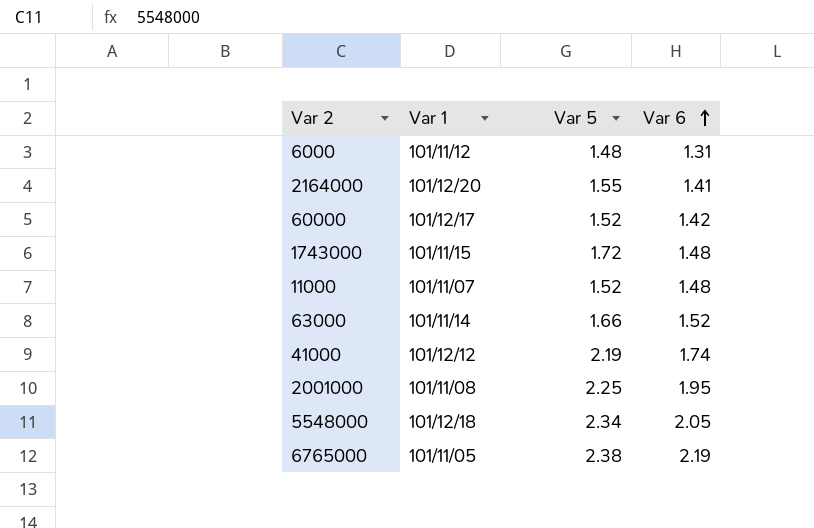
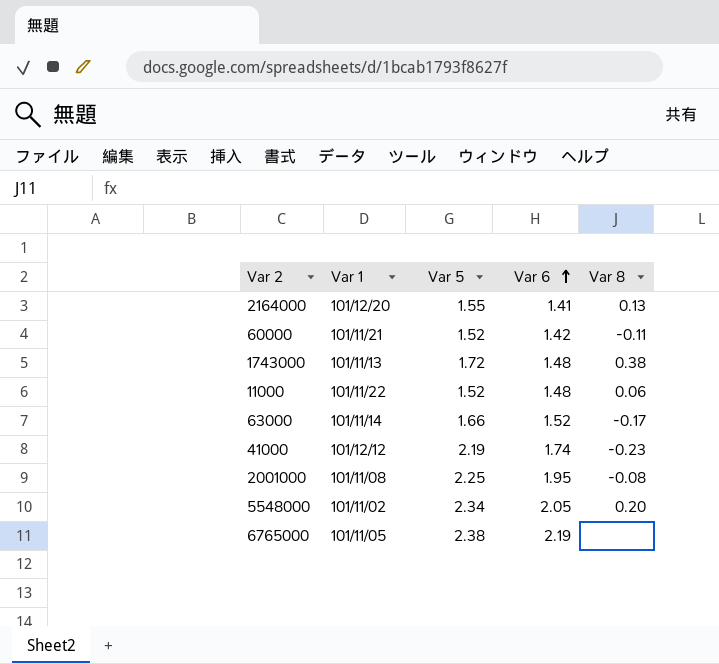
column Var 8 | position: none -> 5
row 6000: 101/11/12 | 1.48 | 1.31 -> none
60000 | Var 1: 101/12/17 -> 101/11/21
1743000 | Var 1: 101/11/15 -> 101/11/13
11000 | Var 1: 101/11/07 -> 101/11/22
5548000 | Var 1: 101/12/18 -> 101/11/02

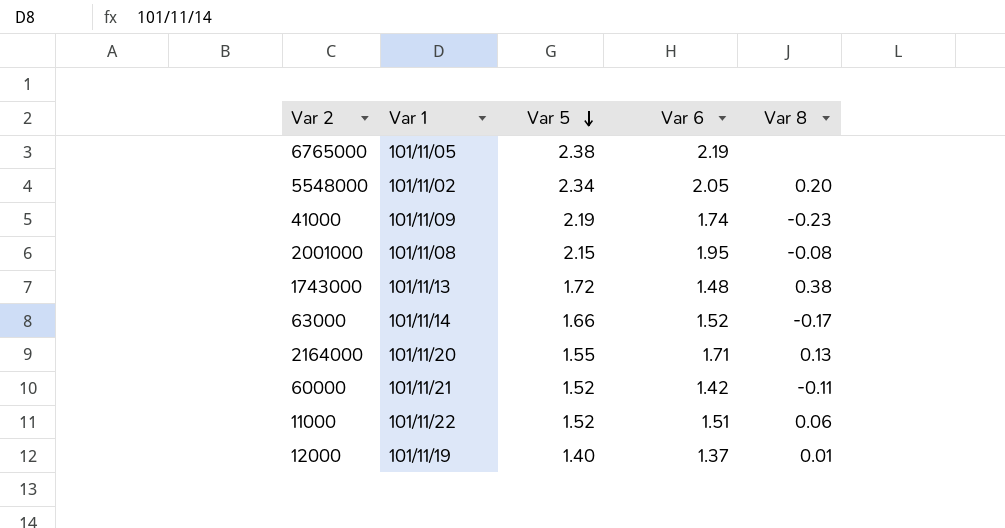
row order: Var 6 ascending -> Var 5 descending
41000 | Var 1: 101/12/12 -> 101/11/09
2001000 | Var 5: 2.25 -> 2.15
2164000 | Var 1: 101/12/20 -> 101/11/20
2164000 | Var 6: 1.41 -> 1.71
11000 | Var 6: 1.48 -> 1.51
row 12000: none -> 101/11/19 | 1.40 | 1.37 | 0.01

